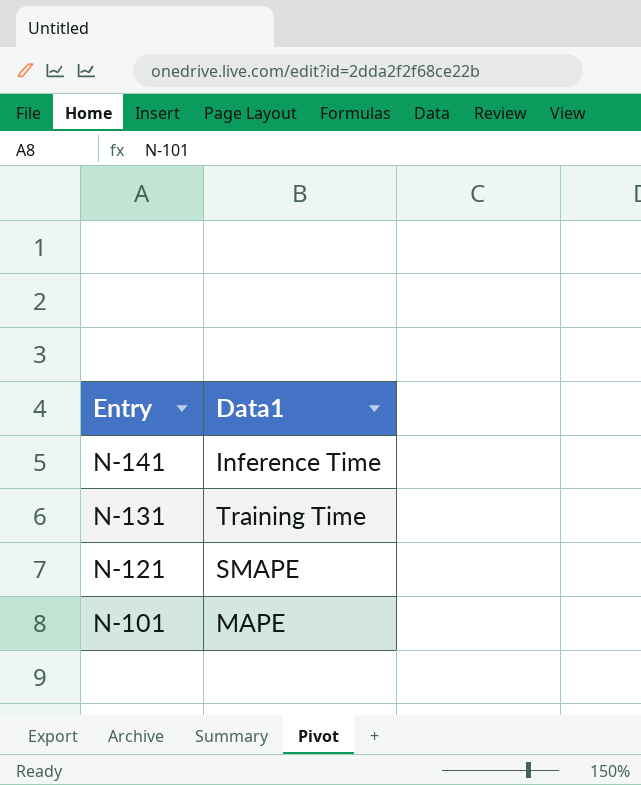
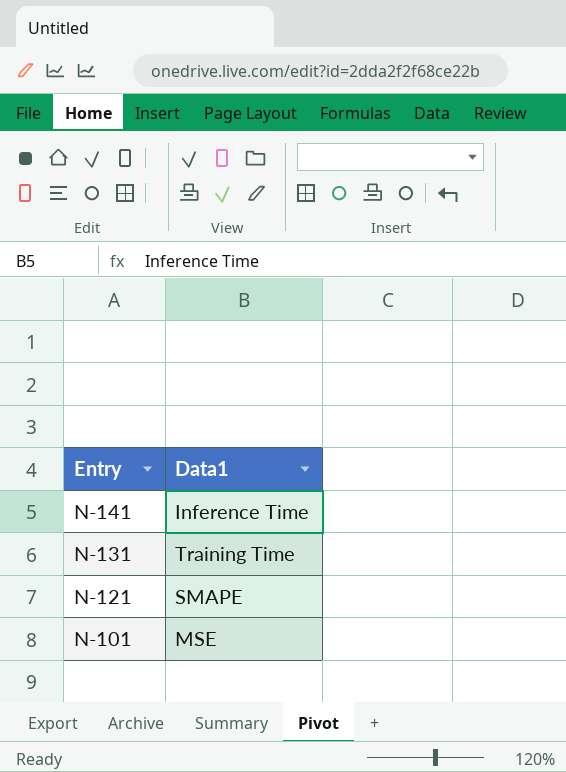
N-101 | Data1: MAPE -> MSE

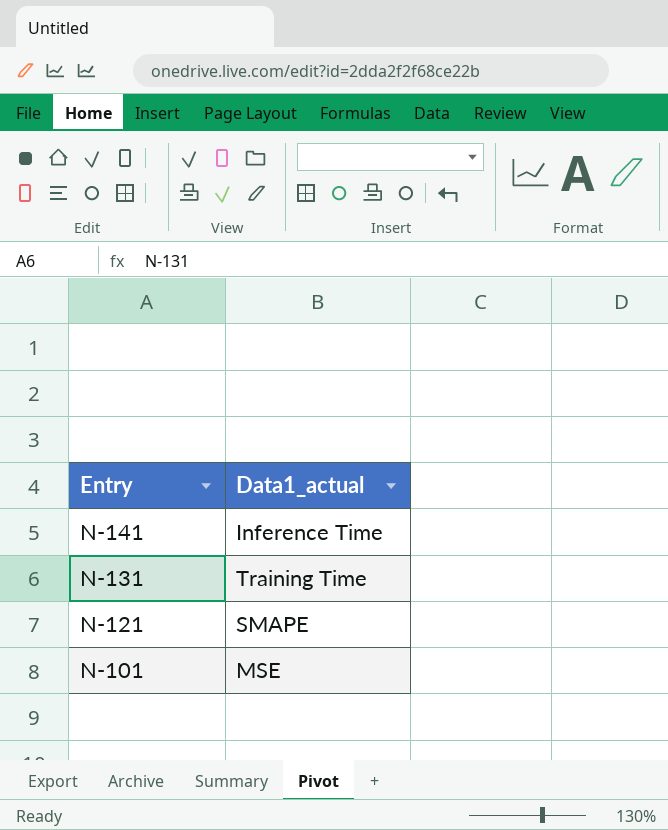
column name: Data1 -> Data1_actual

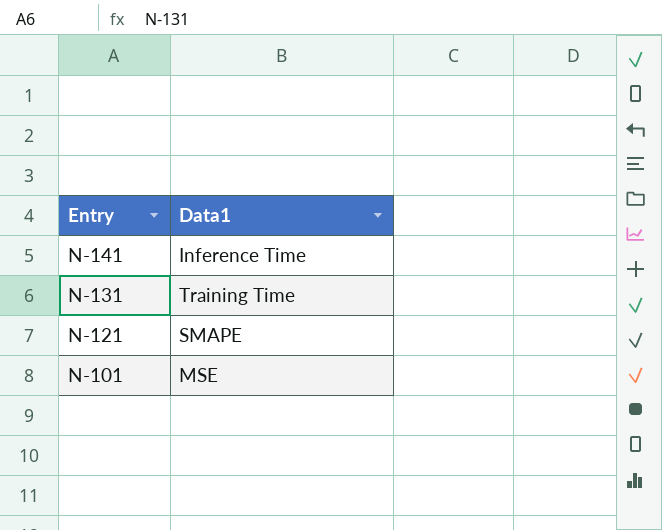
column name: Data1_actual -> Data1

